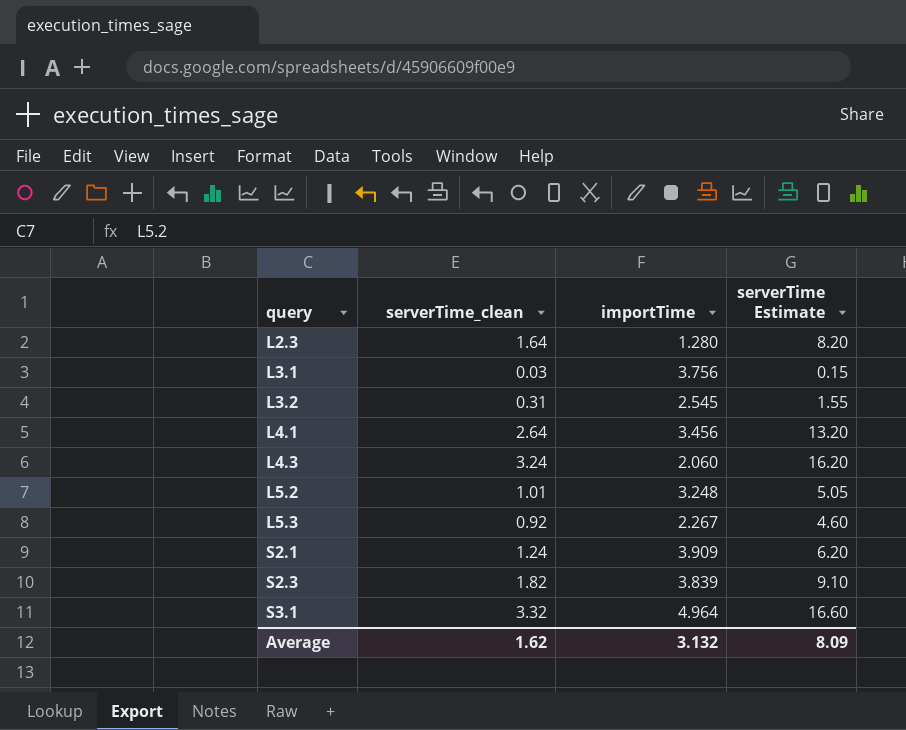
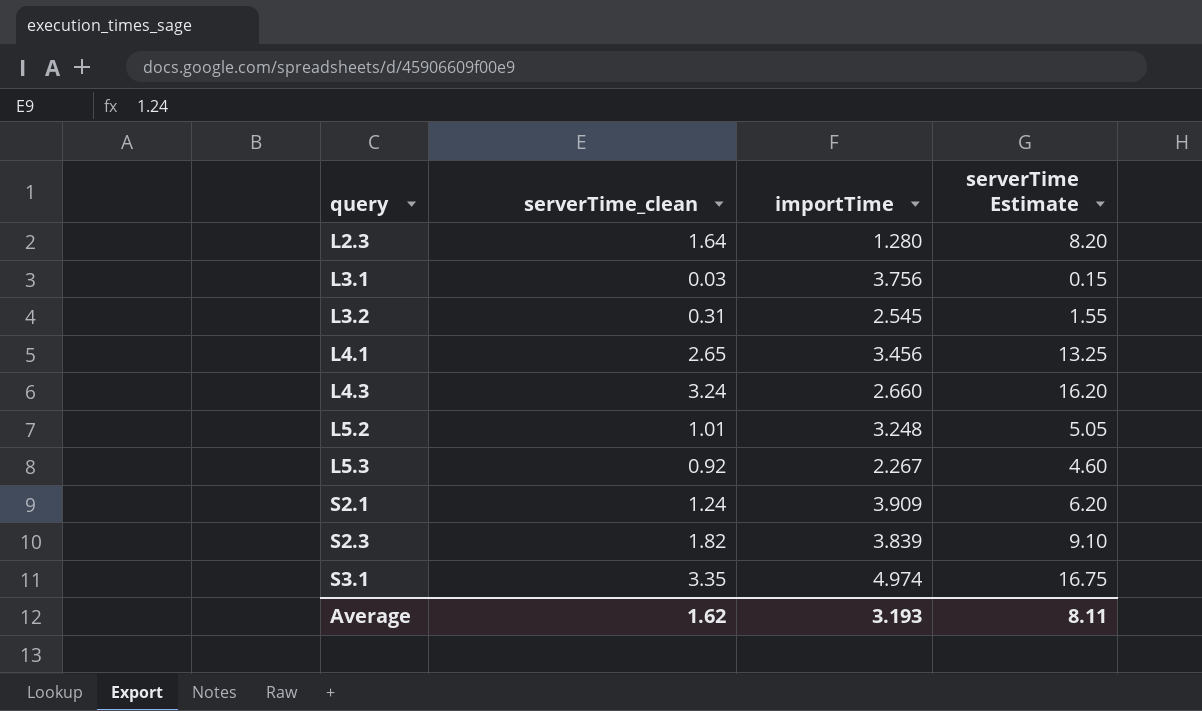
L4.1 | serverTime_clean: 2.64 -> 2.65
L4.1 | serverTime Estimate: 13.20 -> 13.25
L4.3 | importTime: 2.060 -> 2.660
S3.1 | serverTime_clean: 3.32 -> 3.35
S3.1 | importTime: 4.964 -> 4.974
S3.1 | serverTime Estimate: 16.60 -> 16.75
Average | importTime: 3.132 -> 3.193
Average | serverTime Estimate: 8.09 -> 8.11

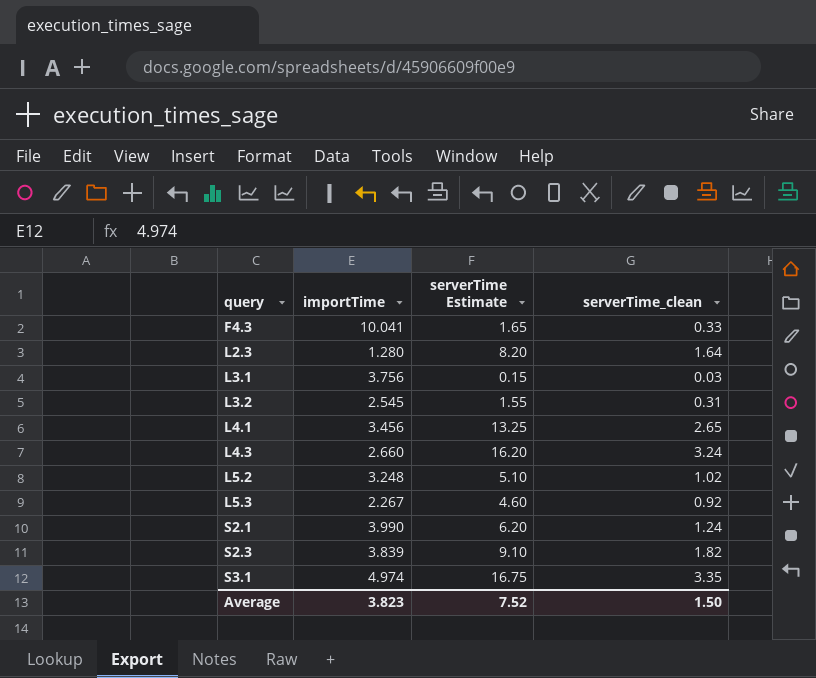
column serverTime_clean | position: 2 -> 4
row F4.3: none -> 10.041 | 1.65 | 0.33
L5.2 | serverTime Estimate: 5.05 -> 5.10
L5.2 | serverTime_clean: 1.01 -> 1.02
S2.1 | importTime: 3.909 -> 3.990
Average | importTime: 3.193 -> 3.823
Average | serverTime Estimate: 8.11 -> 7.52
Average | serverTime_clean: 1.62 -> 1.50

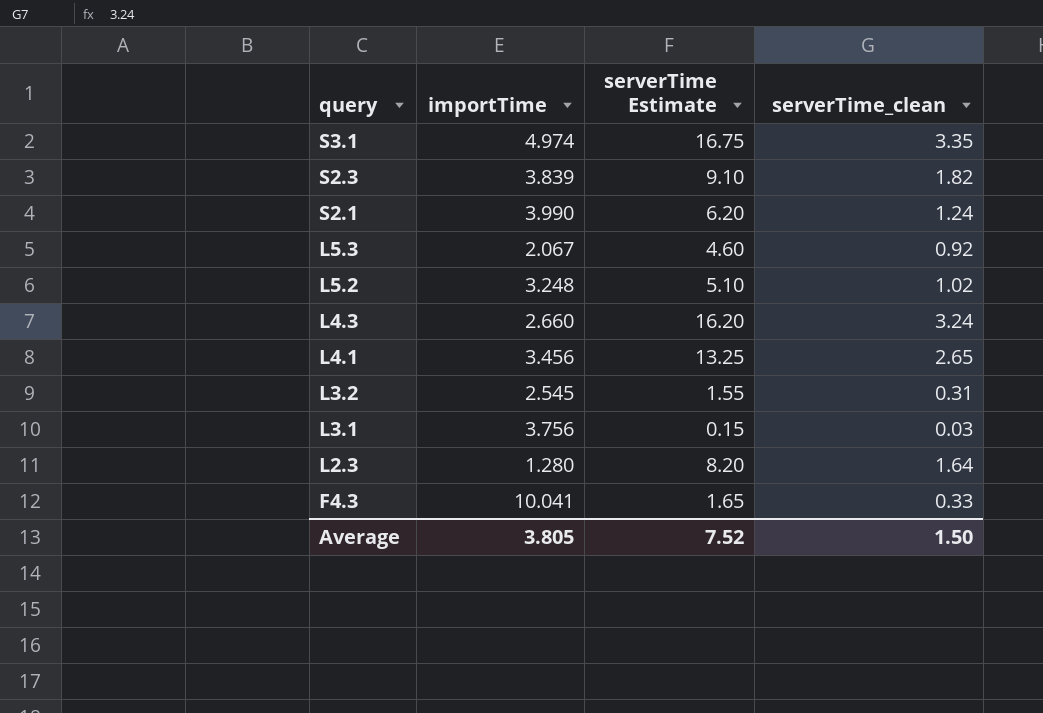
row order: query ascending -> query descending
L5.3 | importTime: 2.267 -> 2.067
Average | importTime: 3.823 -> 3.805

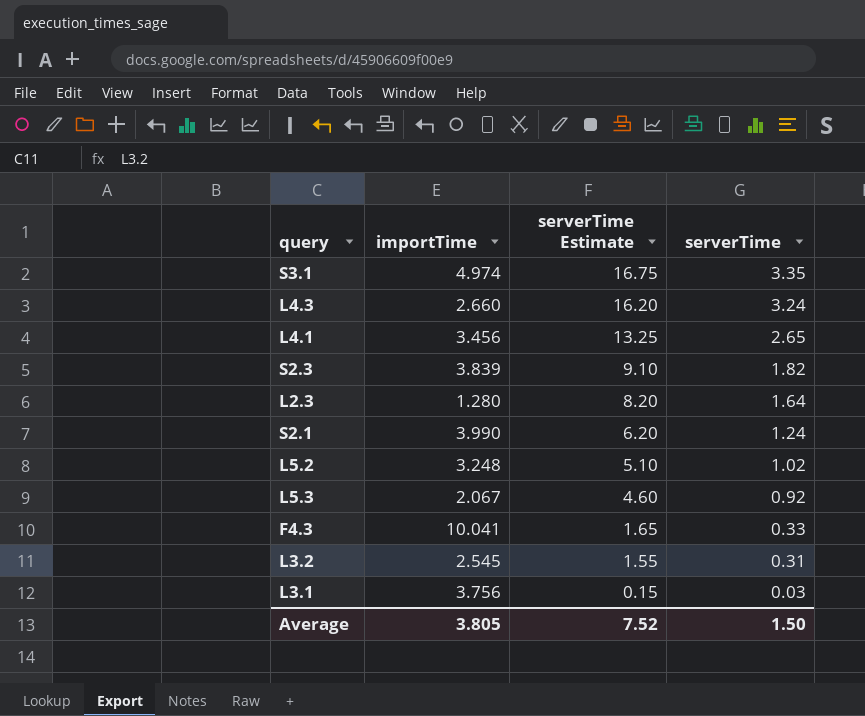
row order: query descending -> serverTime Estimate descending
column name: serverTime_clean -> serverTime

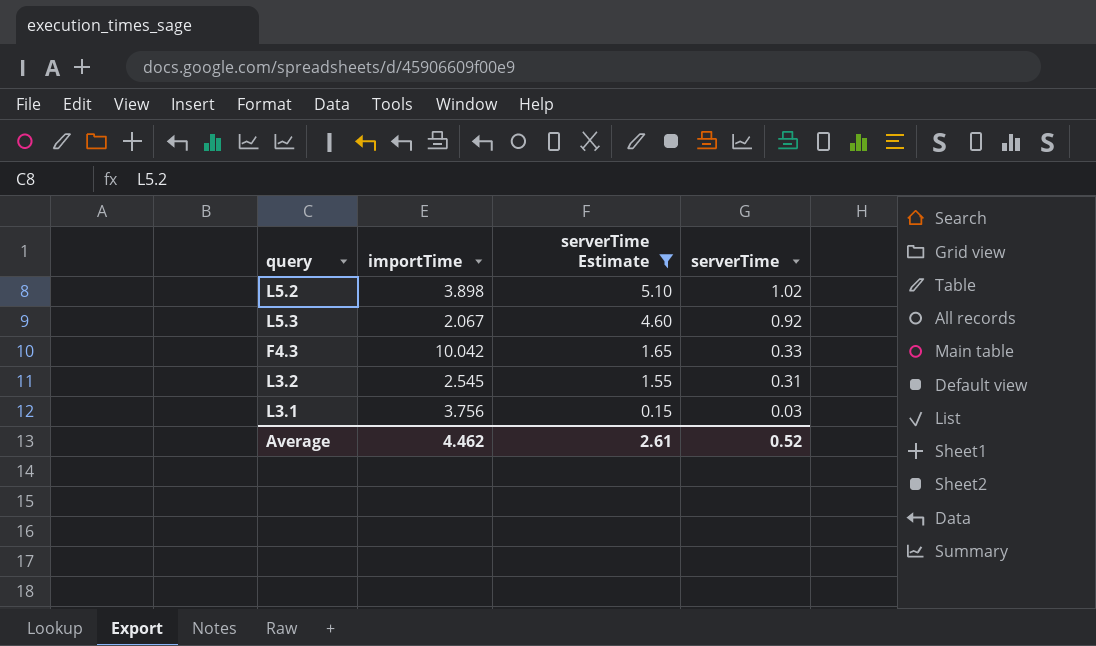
filter: none -> serverTime Estimate <= 5.10
L5.2 | importTime: 3.248 -> 3.898
F4.3 | importTime: 10.041 -> 10.042
Average | importTime: 3.805 -> 4.462
Average | serverTime Estimate: 7.52 -> 2.61
Average | serverTime: 1.50 -> 0.52

